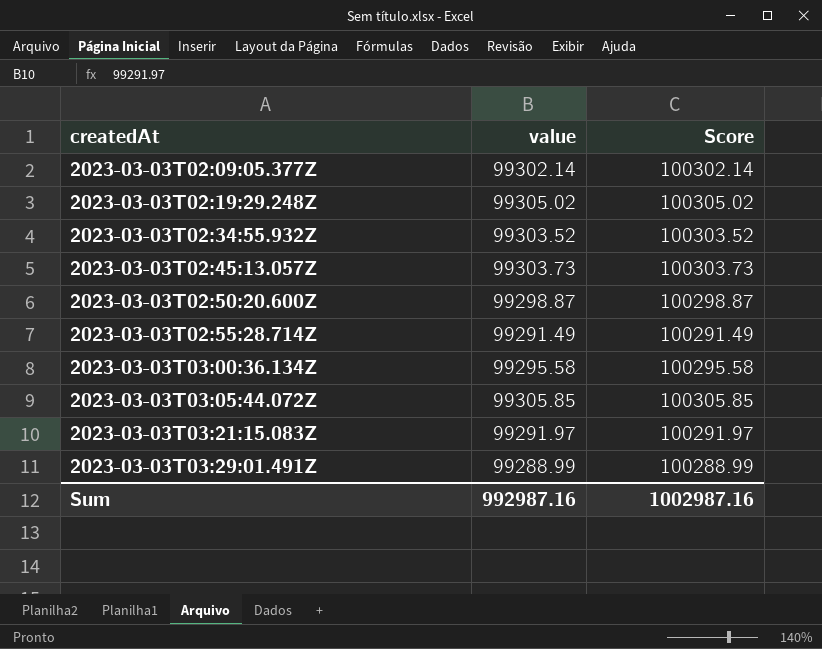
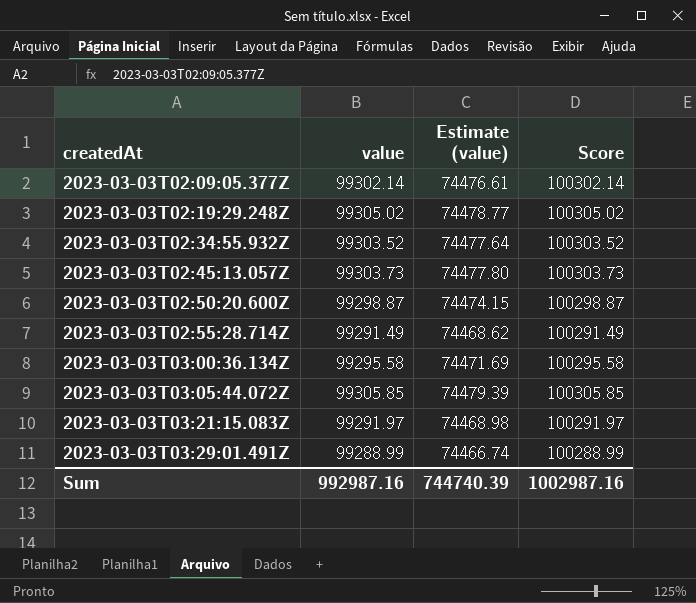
column Estimate (value) | formula: none -> [value] * 0.75

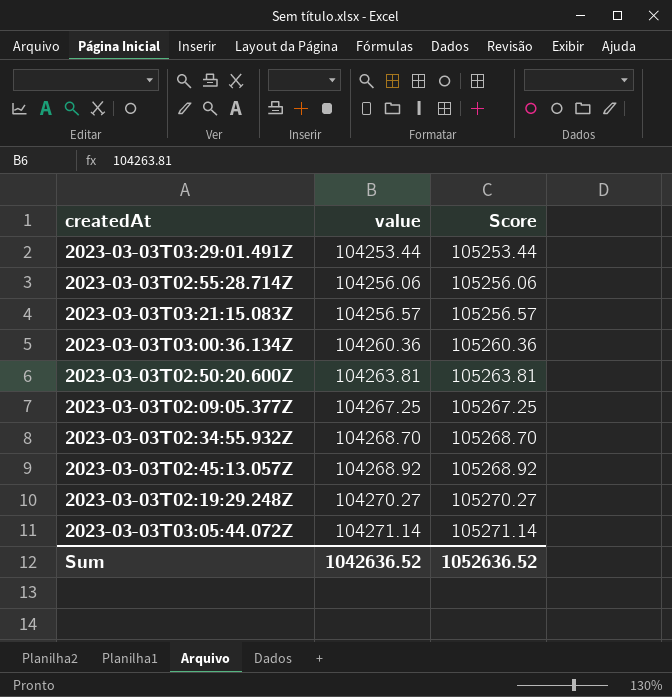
row order: createdAt ascending -> value ascending
column Estimate (value) | formula: [value] * 0.75 -> none
2023-03-03T03:29:01.491Z | value: 99288.99 -> 104253.44
2023-03-03T03:29:01.491Z | Score: 100288.99 -> 105253.44
2023-03-03T02:55:28.714Z | value: 99291.49 -> 104256.06
2023-03-03T02:55:28.714Z | Score: 100291.49 -> 105256.06
2023-03-03T03:21:15.083Z | value: 99291.97 -> 104256.57
2023-03-03T03:21:15.083Z | Score: 100291.97 -> 105256.57
2023-03-03T03:00:36.134Z | value: 99295.58 -> 104260.36
2023-03-03T03:00:36.134Z | Score: 100295.58 -> 105260.36
2023-03-03T02:50:20.600Z | value: 99298.87 -> 104263.81
2023-03-03T02:50:20.600Z | Score: 100298.87 -> 105263.81
2023-03-03T02:09:05.377Z | value: 99302.14 -> 104267.25
2023-03-03T02:09:05.377Z | Score: 100302.14 -> 105267.25
2023-03-03T02:34:55.932Z | value: 99303.52 -> 104268.70
2023-03-03T02:34:55.932Z | Score: 100303.52 -> 105268.70
2023-03-03T02:45:13.057Z | value: 99303.73 -> 104268.92
2023-03-03T02:45:13.057Z | Score: 100303.73 -> 105268.92
2023-03-03T02:19:29.248Z | value: 99305.02 -> 104270.27
2023-03-03T02:19:29.248Z | Score: 100305.02 -> 105270.27
2023-03-03T03:05:44.072Z | value: 99305.85 -> 104271.14
2023-03-03T03:05:44.072Z | Score: 100305.85 -> 105271.14
Sum | value: 992987.16 -> 1042636.52
Sum | Score: 1002987.16 -> 1052636.52

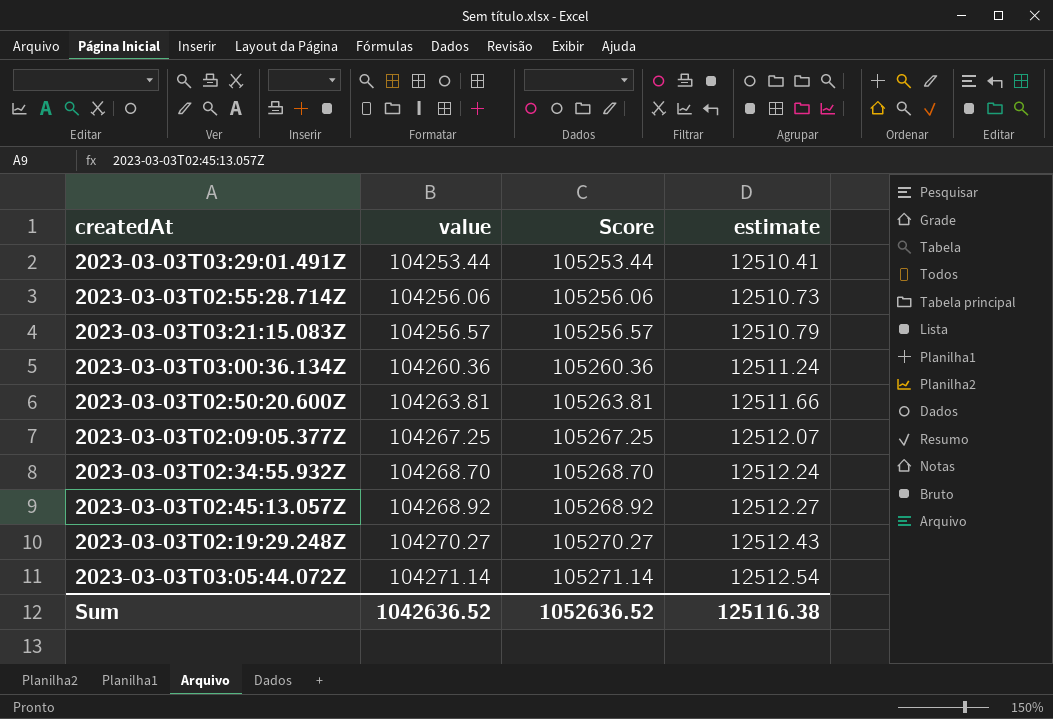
column estimate | formula: none -> [value] * 0.12

